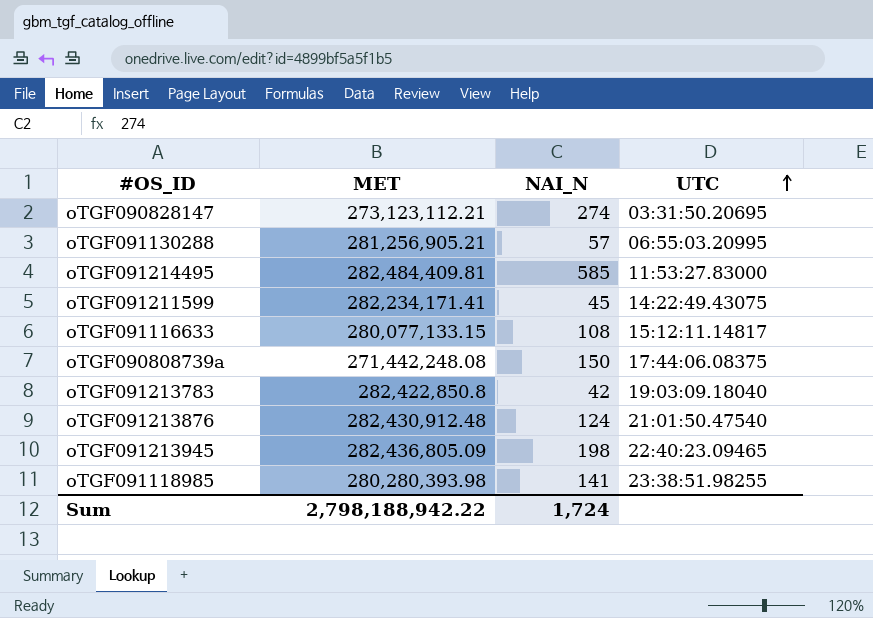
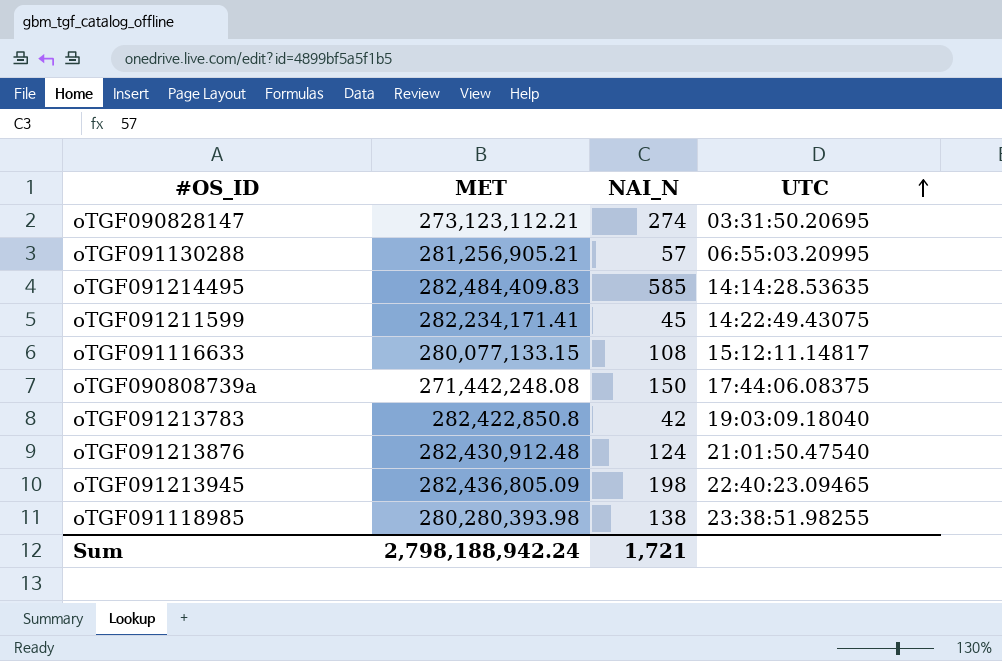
oTGF091214495 | MET: 282,484,409.81 -> 282,484,409.83
oTGF091214495 | UTC: 11:53:27.83000 -> 14:14:28.53635
oTGF091118985 | NAI_N: 141 -> 138
Sum | MET: 2,798,188,942.22 -> 2,798,188,942.24
Sum | NAI_N: 1,724 -> 1,721

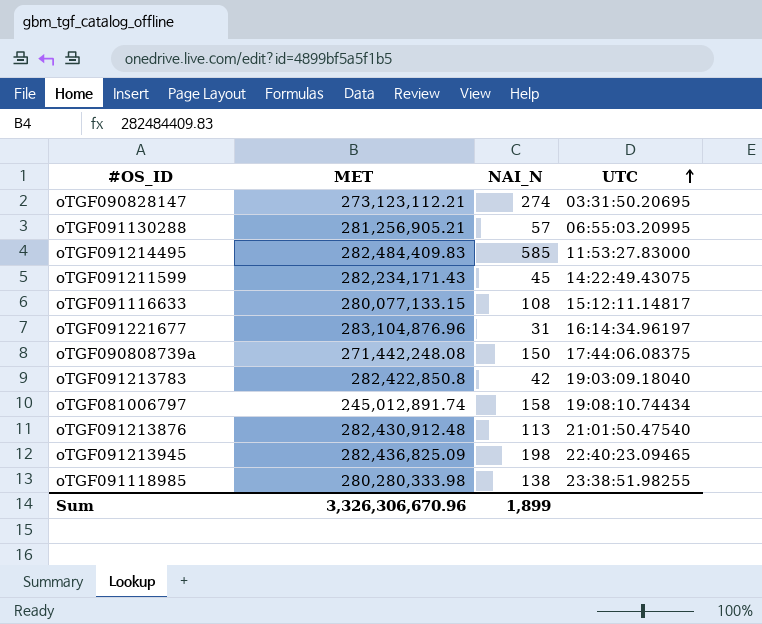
oTGF091214495 | UTC: 14:14:28.53635 -> 11:53:27.83000
oTGF091211599 | MET: 282,234,171.41 -> 282,234,171.43
row oTGF091221677: none -> 283,104,876.96 | 31 | 16:14:34.96197
row oTGF081006797: none -> 245,012,891.74 | 158 | 19:08:10.74434
oTGF091213876 | NAI_N: 124 -> 113
oTGF091213945 | MET: 282,436,805.09 -> 282,436,825.09
oTGF091118985 | MET: 280,280,393.98 -> 280,280,333.98
Sum | MET: 2,798,188,942.24 -> 3,326,306,670.96
Sum | NAI_N: 1,721 -> 1,899

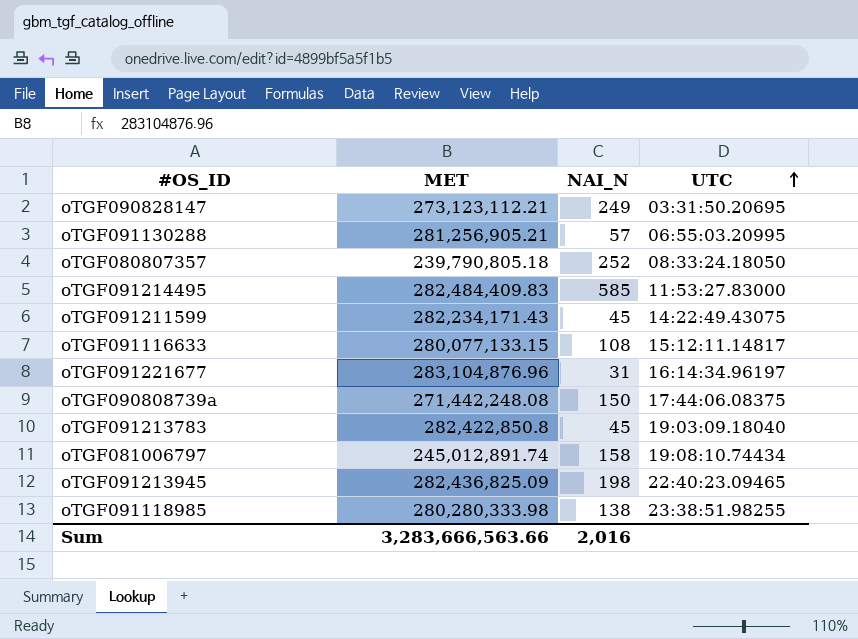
row oTGF091213876: 282,430,912.48 | 113 | 21:01:50.47540 -> none
oTGF090828147 | NAI_N: 274 -> 249
row oTGF080807357: none -> 239,790,805.18 | 252 | 08:33:24.18050
oTGF091213783 | NAI_N: 42 -> 45
Sum | MET: 3,326,306,670.96 -> 3,283,666,563.66
Sum | NAI_N: 1,899 -> 2,016

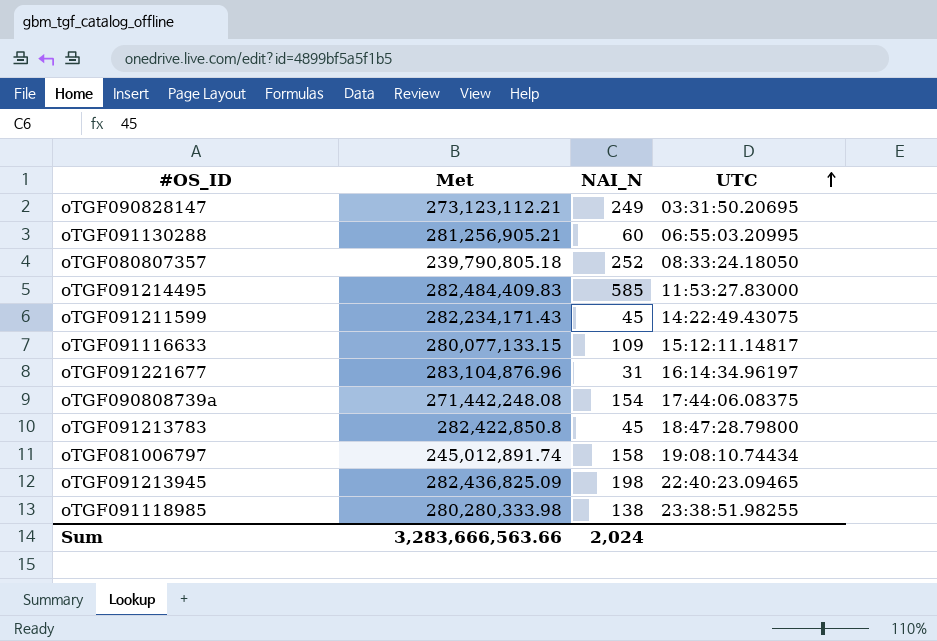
column name: MET -> Met
oTGF091130288 | NAI_N: 57 -> 60
oTGF091116633 | NAI_N: 108 -> 109
oTGF090808739a | NAI_N: 150 -> 154
oTGF091213783 | UTC: 19:03:09.18040 -> 18:47:28.79800
Sum | NAI_N: 2,016 -> 2,024

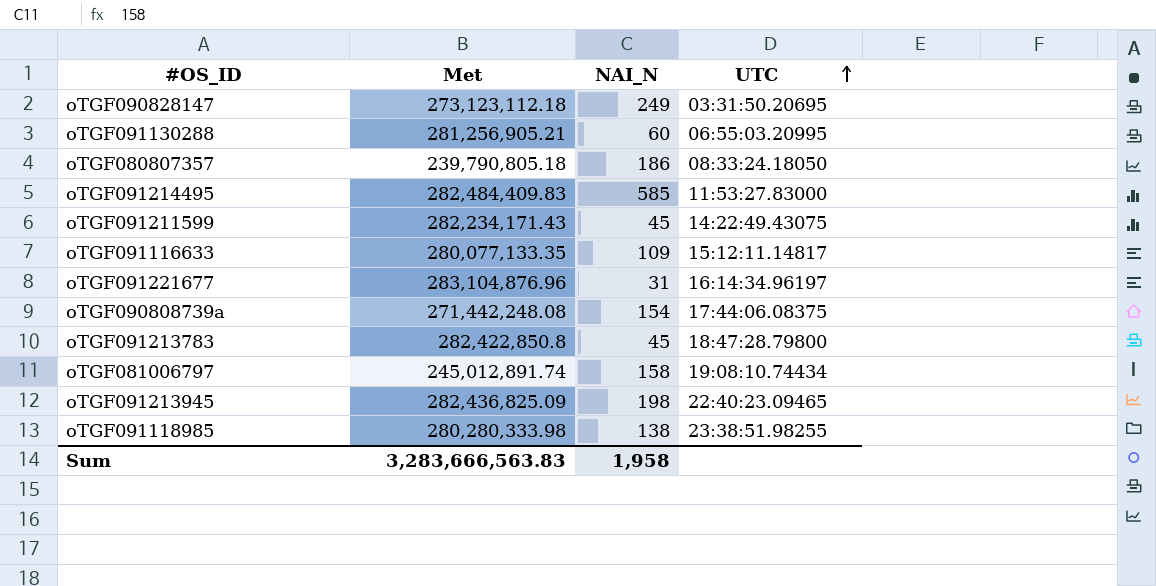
oTGF090828147 | Met: 273,123,112.21 -> 273,123,112.18
oTGF080807357 | NAI_N: 252 -> 186
oTGF091116633 | Met: 280,077,133.15 -> 280,077,133.35
Sum | Met: 3,283,666,563.66 -> 3,283,666,563.83
Sum | NAI_N: 2,024 -> 1,958

